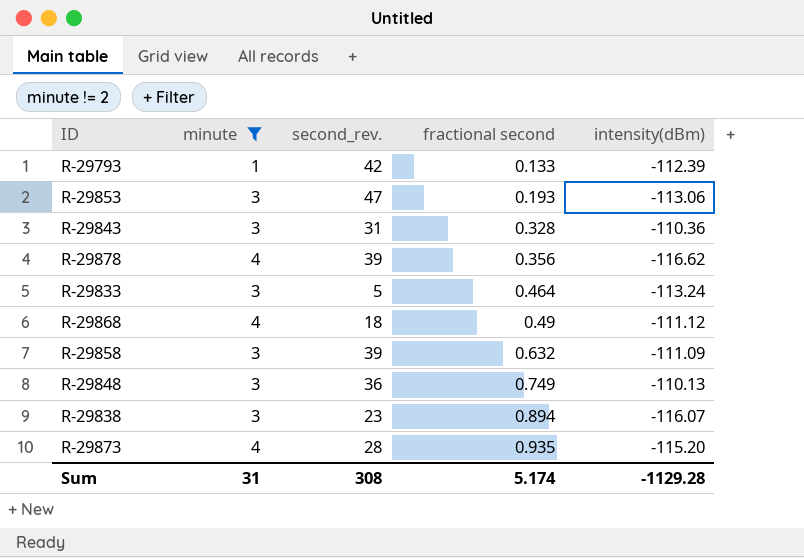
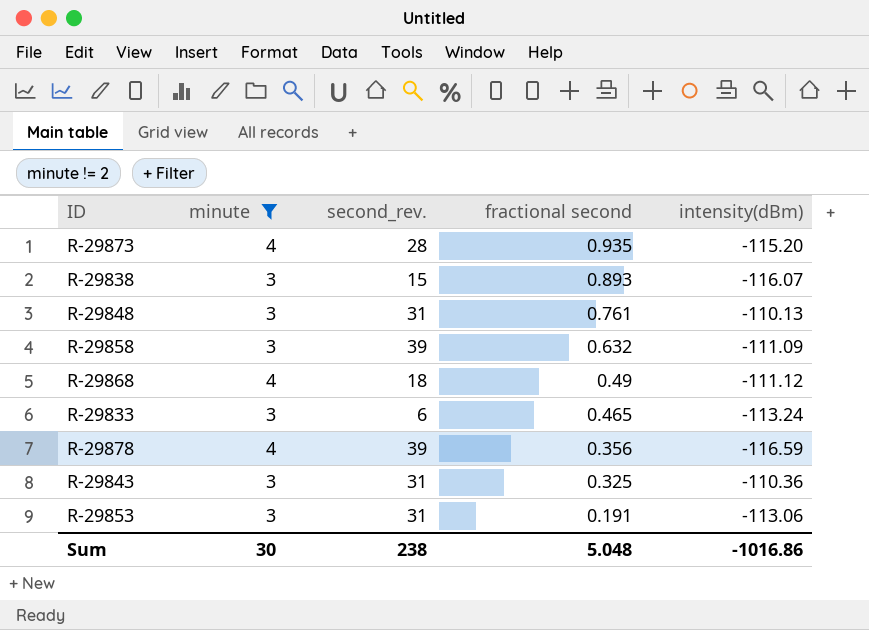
row order: fractional second ascending -> fractional second descending
row R-29793: 1 | 42 | 0.133 | -112.39 -> none
R-29838 | second_rev.: 23 -> 15
R-29838 | fractional second: 0.894 -> 0.893
R-29848 | second_rev.: 36 -> 31
R-29848 | fractional second: 0.749 -> 0.761
R-29833 | second_rev.: 5 -> 6
R-29833 | fractional second: 0.464 -> 0.465
R-29878 | intensity(dBm): -116.62 -> -116.59
R-29843 | fractional second: 0.328 -> 0.325
R-29853 | second_rev.: 47 -> 31
R-29853 | fractional second: 0.193 -> 0.191
Sum | minute: 31 -> 30
Sum | second_rev.: 308 -> 238
Sum | fractional second: 5.174 -> 5.048
Sum | intensity(dBm): -1129.28 -> -1016.86

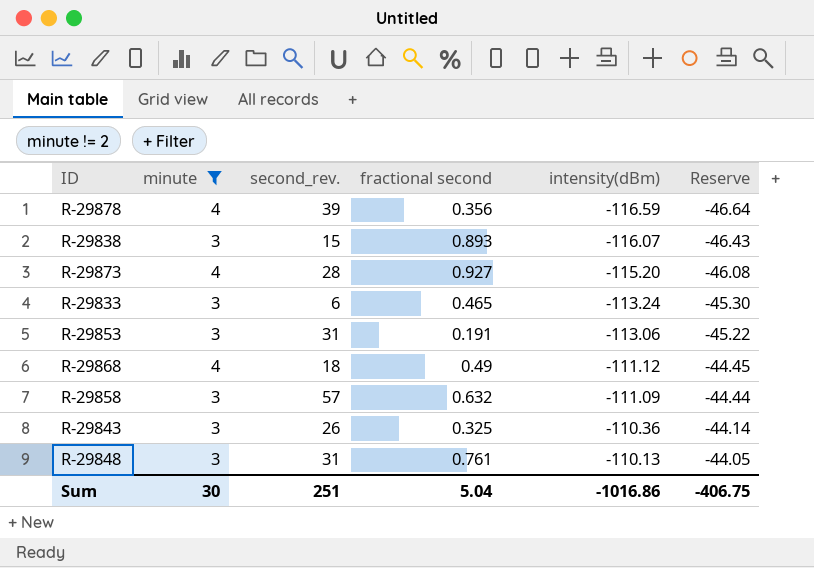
row order: fractional second descending -> intensity(dBm) ascending
column Reserve | formula: none -> [intensity(dBm)] * 0.4
R-29873 | fractional second: 0.935 -> 0.927
R-29858 | second_rev.: 39 -> 57
R-29843 | second_rev.: 31 -> 26
Sum | second_rev.: 238 -> 251
Sum | fractional second: 5.048 -> 5.04

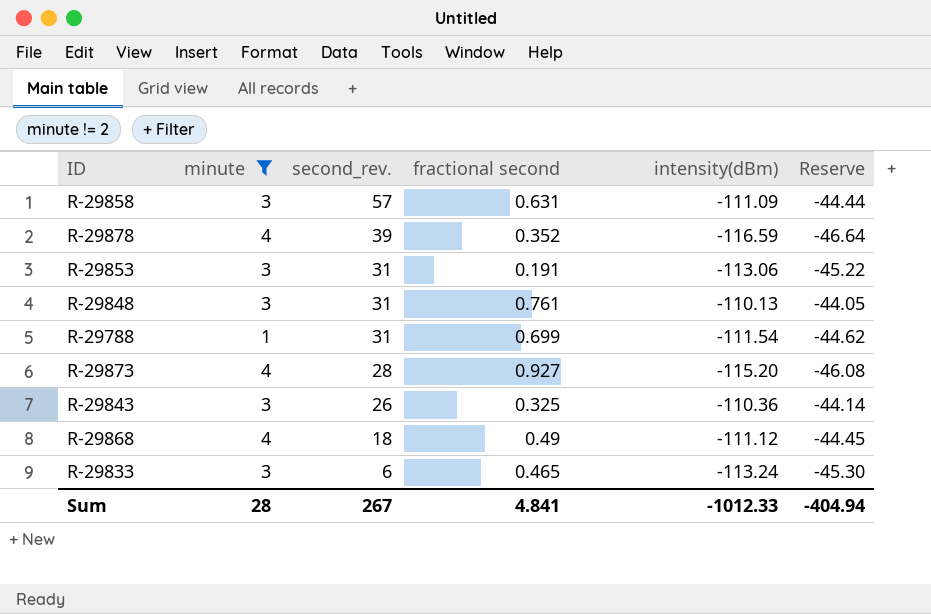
row order: intensity(dBm) ascending -> second_rev. descending
row R-29838: 3 | 15 | 0.893 | -116.07 | -46.43 -> none
R-29858 | fractional second: 0.632 -> 0.631
R-29878 | fractional second: 0.356 -> 0.352
row R-29788: none -> 1 | 31 | 0.699 | -111.54 | -44.62
Sum | minute: 30 -> 28
Sum | second_rev.: 251 -> 267
Sum | fractional second: 5.04 -> 4.841
Sum | intensity(dBm): -1016.86 -> -1012.33
Sum | Reserve: -406.75 -> -404.94

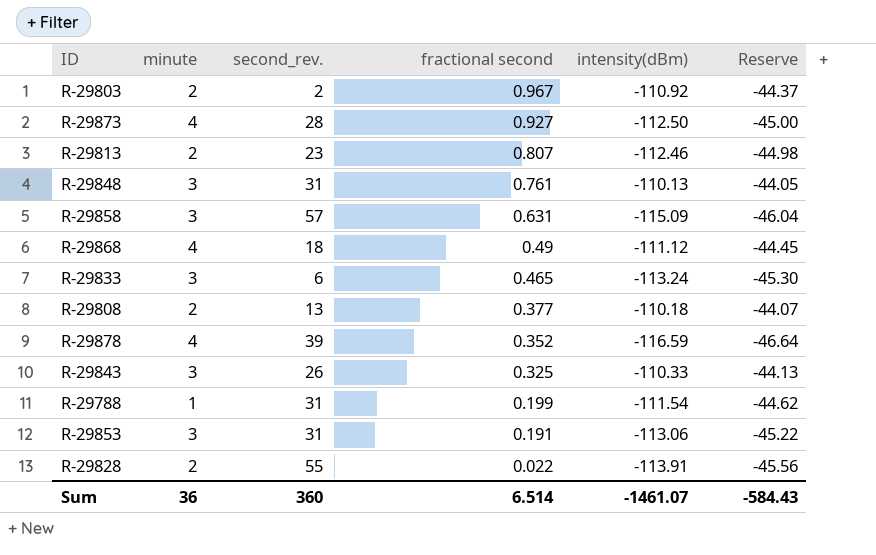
filter: minute != 2 -> none
row order: second_rev. descending -> fractional second descending
R-29873 | intensity(dBm): -115.20 -> -112.50
R-29873 | Reserve: -46.08 -> -45.00
R-29858 | intensity(dBm): -111.09 -> -115.09
R-29858 | Reserve: -44.44 -> -46.04
R-29843 | intensity(dBm): -110.36 -> -110.33
R-29843 | Reserve: -44.14 -> -44.13
R-29788 | fractional second: 0.699 -> 0.199
Sum | minute: 28 -> 36
Sum | second_rev.: 267 -> 360
Sum | fractional second: 4.841 -> 6.514
Sum | intensity(dBm): -1012.33 -> -1461.07
Sum | Reserve: -404.94 -> -584.43

